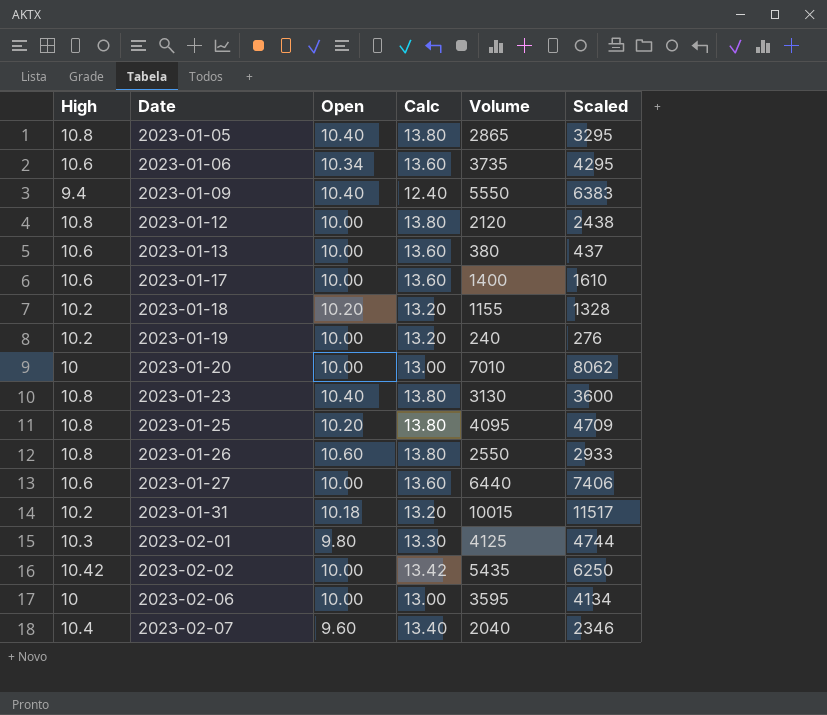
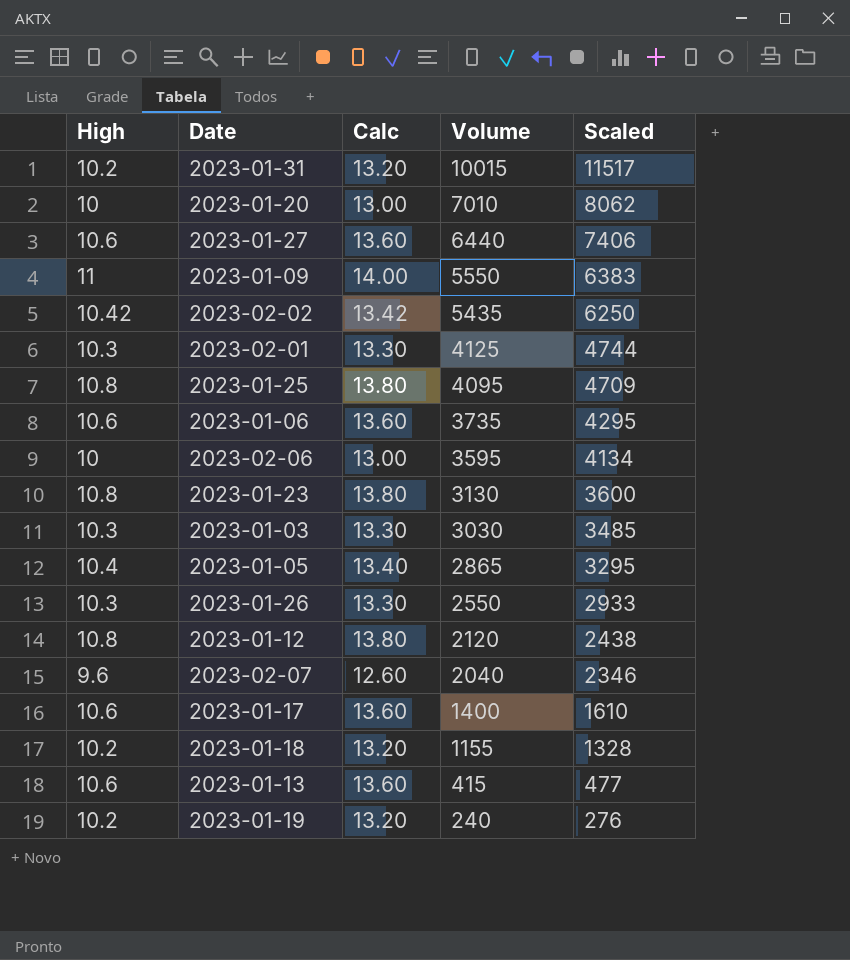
row order: Date ascending -> Volume descending
column Open | position: 3 -> none
2023-01-09 | High: 9.4 -> 11
2023-01-09 | Calc: 12.40 -> 14.00
row 2023-01-03: none -> 10.3 | 13.30 | 3030 | 3485
2023-01-05 | High: 10.8 -> 10.4
2023-01-05 | Calc: 13.80 -> 13.40
2023-01-26 | High: 10.8 -> 10.3
2023-01-26 | Calc: 13.80 -> 13.30
2023-02-07 | High: 10.4 -> 9.6
2023-02-07 | Calc: 13.40 -> 12.60
2023-01-13 | Volume: 380 -> 415
2023-01-13 | Scaled: 437 -> 477

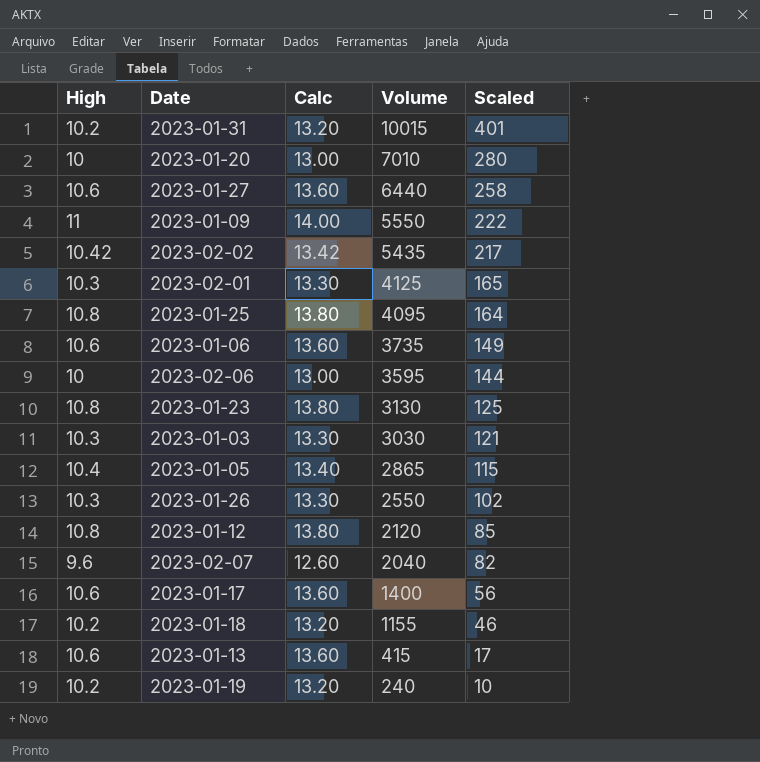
column Scaled | formula: [Volume] * 1.15 -> [Volume] * 0.04

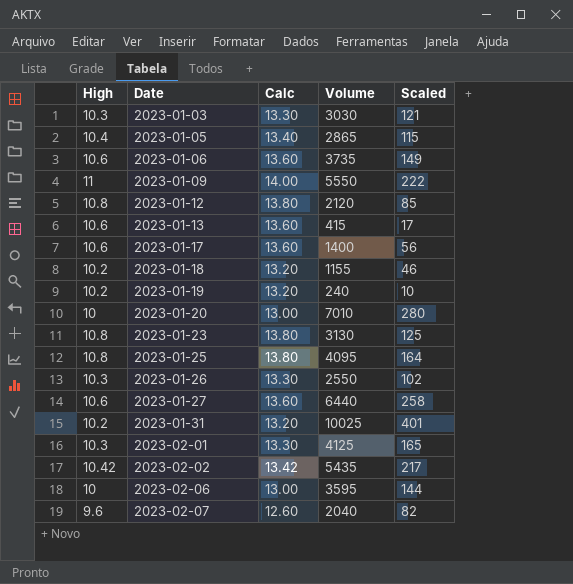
row order: Volume descending -> Date ascending
2023-01-31 | Volume: 10015 -> 10025

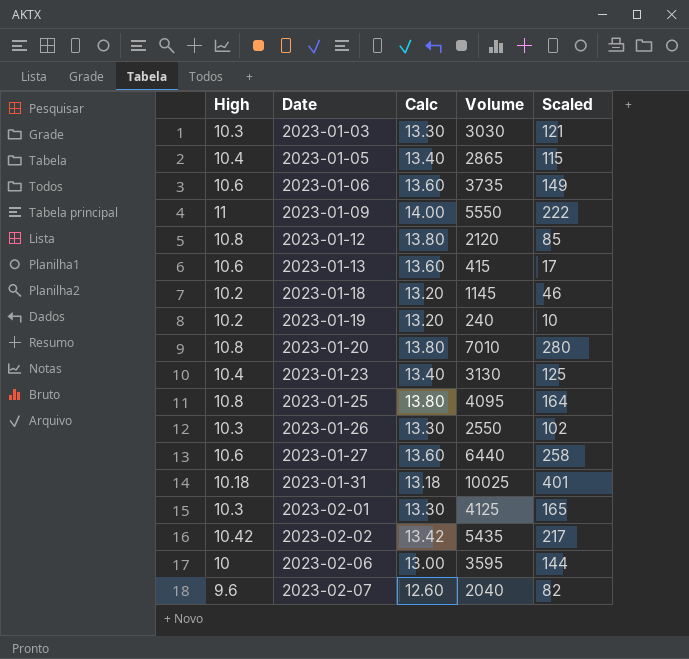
row 2023-01-17: 10.6 | 13.60 | 1400 | 56 -> none
2023-01-18 | Volume: 1155 -> 1145
2023-01-20 | High: 10 -> 10.8
2023-01-20 | Calc: 13.00 -> 13.80
2023-01-23 | High: 10.8 -> 10.4
2023-01-23 | Calc: 13.80 -> 13.40
2023-01-31 | High: 10.2 -> 10.18
2023-01-31 | Calc: 13.20 -> 13.18

